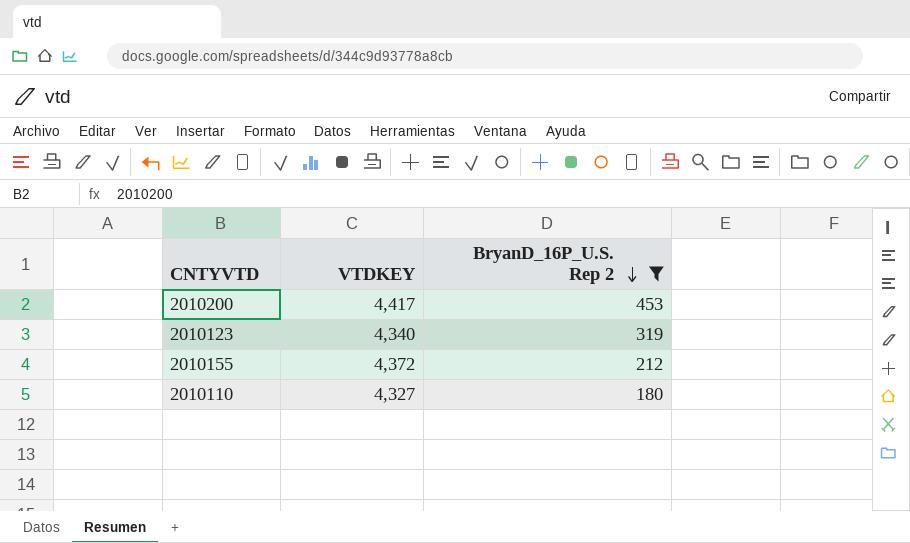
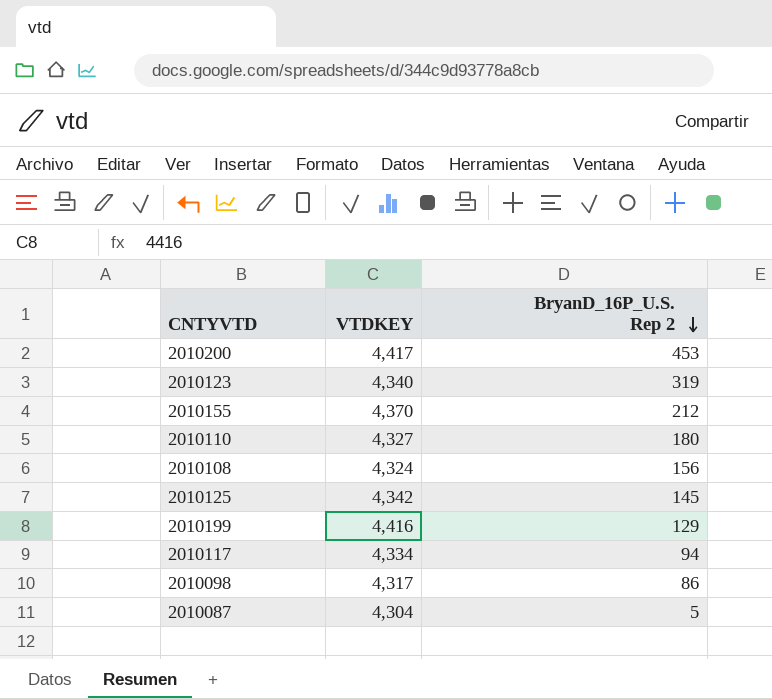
filter: BryanD_16P_U.S. Rep 2 >= 180 -> none
2010155 | VTDKEY: 4,372 -> 4,370

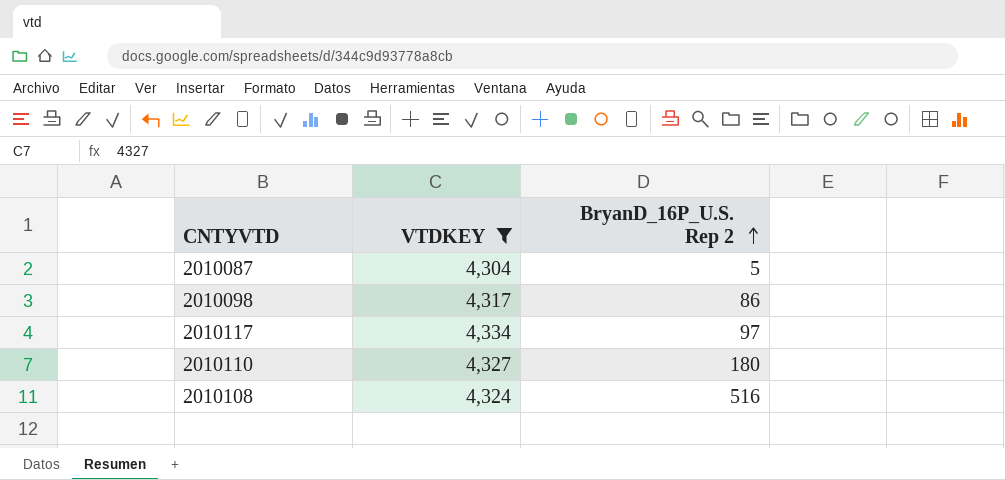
filter: none -> VTDKEY <= 4,334
row order: BryanD_16P_U.S. Rep 2 descending -> BryanD_16P_U.S. Rep 2 ascending
2010117 | BryanD_16P_U.S. Rep 2: 94 -> 97
2010108 | BryanD_16P_U.S. Rep 2: 156 -> 516

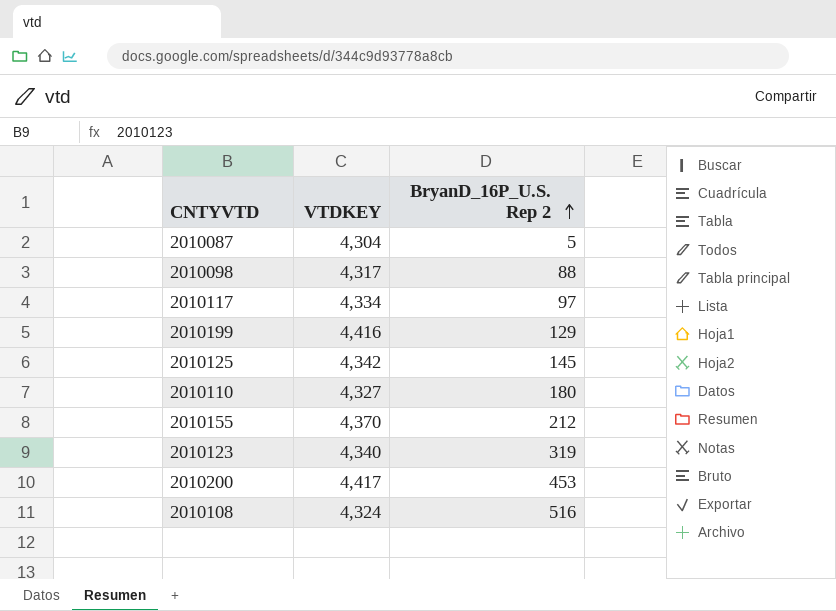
filter: VTDKEY <= 4,334 -> none
2010098 | BryanD_16P_U.S. Rep 2: 86 -> 88

